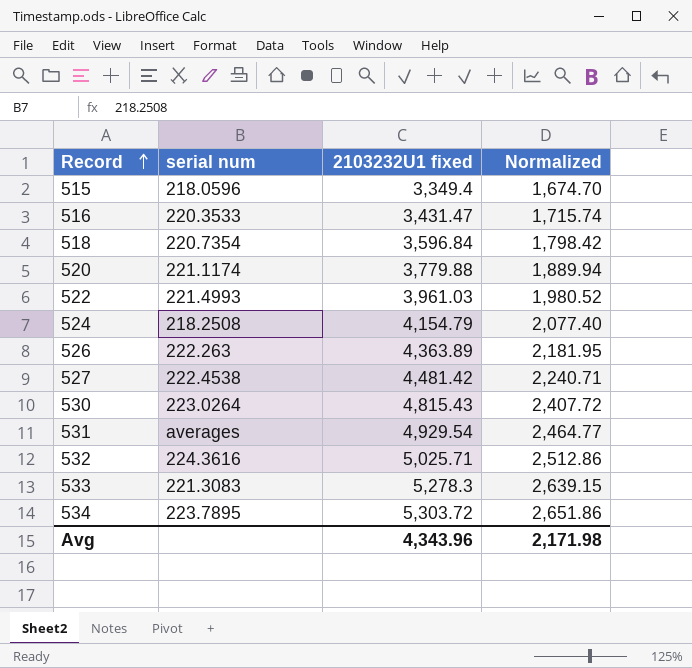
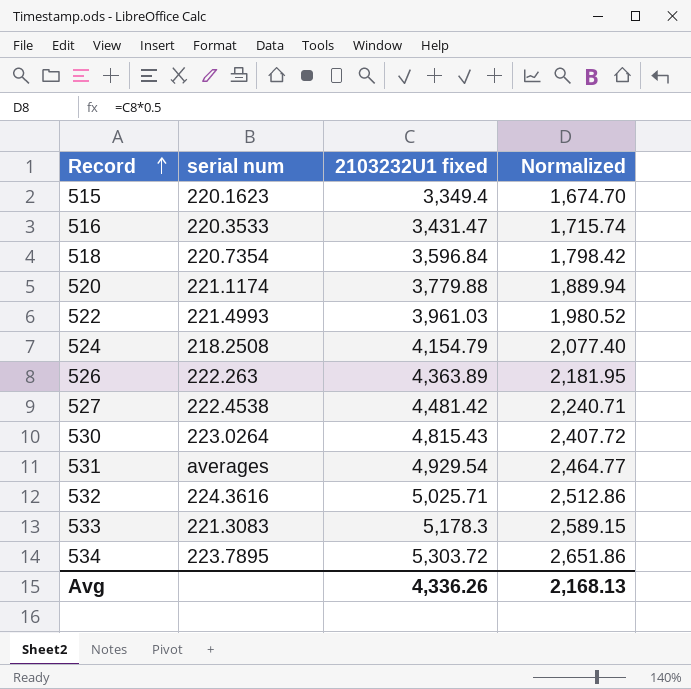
515 | serial num: 218.0596 -> 220.1623
533 | 2103232U1 fixed: 5,278.3 -> 5,178.3
533 | Normalized: 2,639.15 -> 2,589.15
Avg | 2103232U1 fixed: 4,343.96 -> 4,336.26
Avg | Normalized: 2,171.98 -> 2,168.13

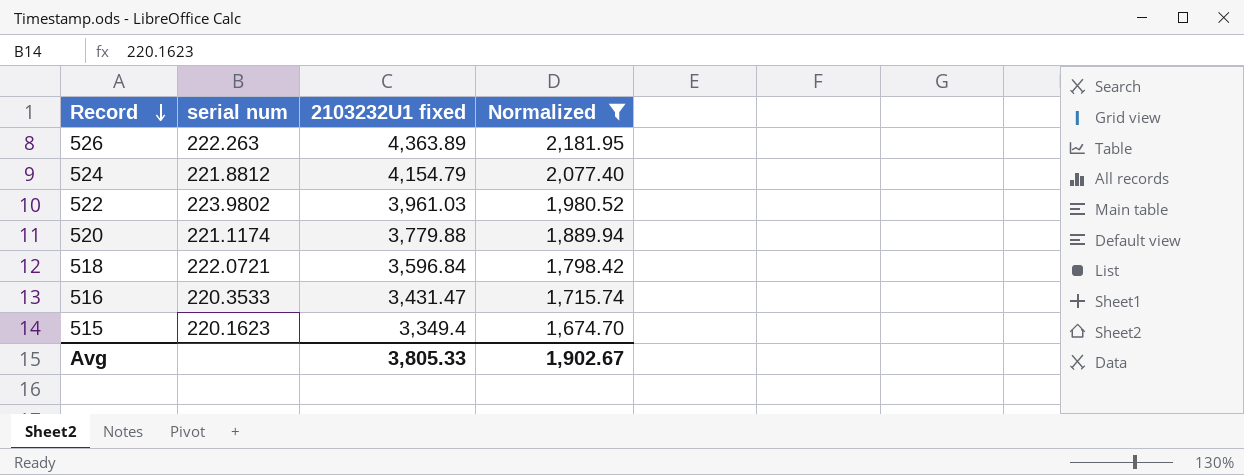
filter: none -> Normalized <= 2,181.95
row order: Record ascending -> Record descending
524 | serial num: 218.2508 -> 221.8812
522 | serial num: 221.4993 -> 223.9802
518 | serial num: 220.7354 -> 222.0721
Avg | 2103232U1 fixed: 4,336.26 -> 3,805.33
Avg | Normalized: 2,168.13 -> 1,902.67

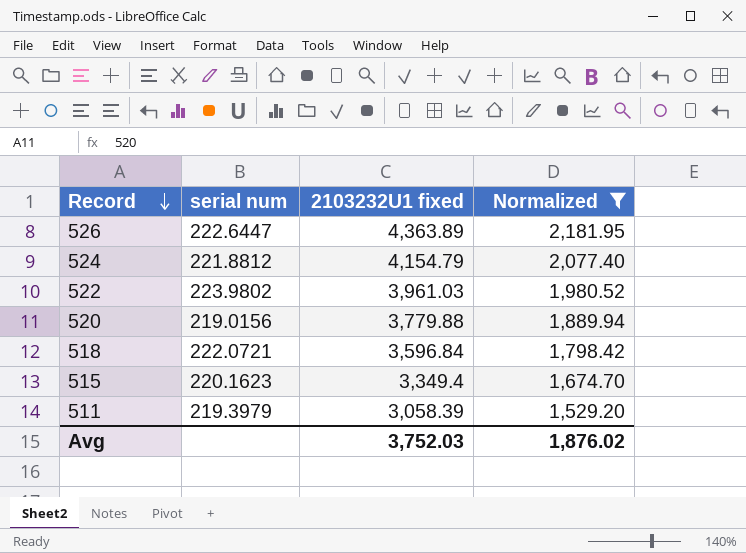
row 516: 220.3533 | 3,431.47 | 1,715.74 -> none
526 | serial num: 222.263 -> 222.6447
520 | serial num: 221.1174 -> 219.0156
row 511: none -> 219.3979 | 3,058.39 | 1,529.20
Avg | 2103232U1 fixed: 3,805.33 -> 3,752.03
Avg | Normalized: 1,902.67 -> 1,876.02

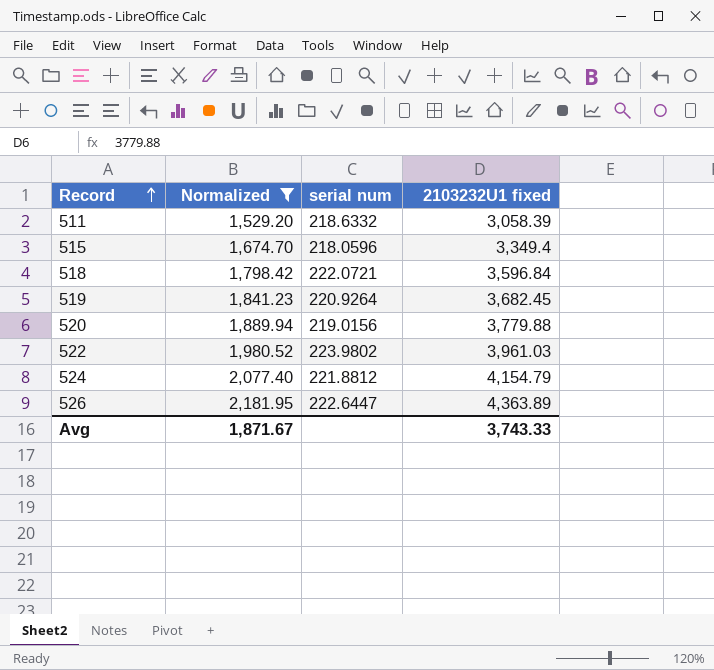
row order: Record descending -> Record ascending
column Normalized | position: 4 -> 2
511 | serial num: 219.3979 -> 218.6332
515 | serial num: 220.1623 -> 218.0596
row 519: none -> 1,841.23 | 220.9264 | 3,682.45
Avg | Normalized: 1,876.02 -> 1,871.67
Avg | 2103232U1 fixed: 3,752.03 -> 3,743.33

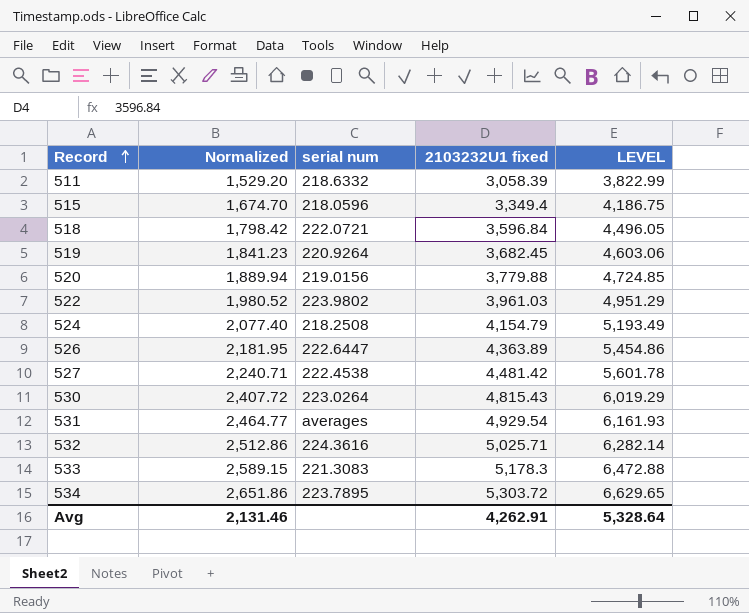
filter: Normalized <= 2,181.95 -> none
column LEVEL | formula: none -> [2103232U1 fixed] * 1.25
524 | serial num: 221.8812 -> 218.2508
Avg | Normalized: 1,871.67 -> 2,131.46
Avg | 2103232U1 fixed: 3,743.33 -> 4,262.91

